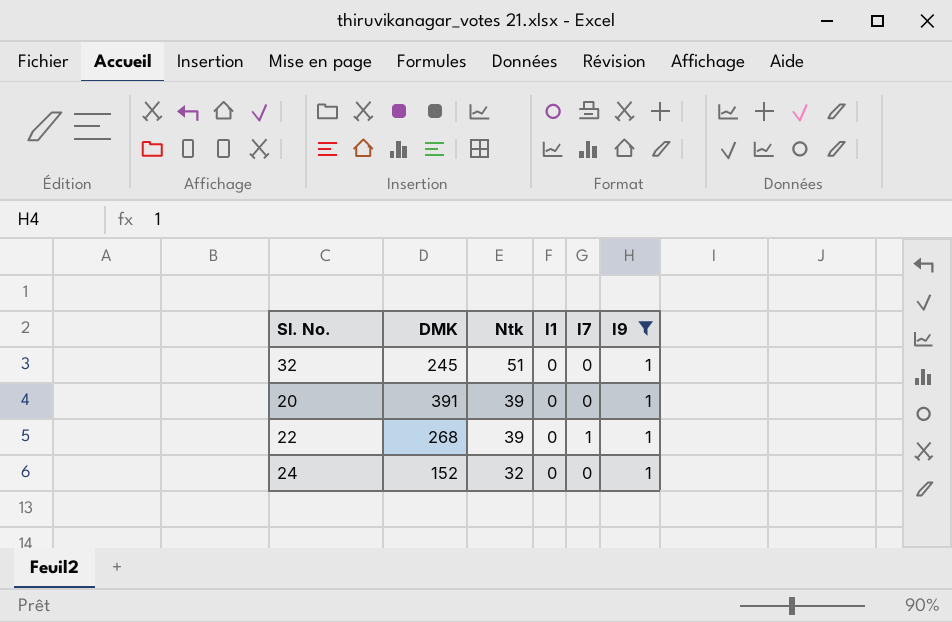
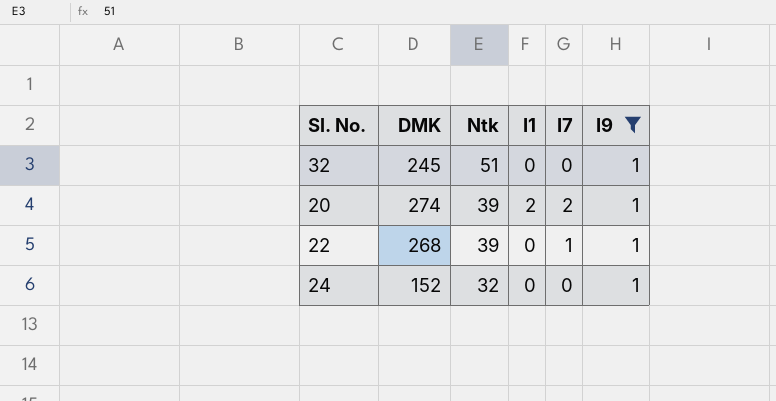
20 | DMK: 391 -> 274
20 | I1: 0 -> 2
20 | I7: 0 -> 2

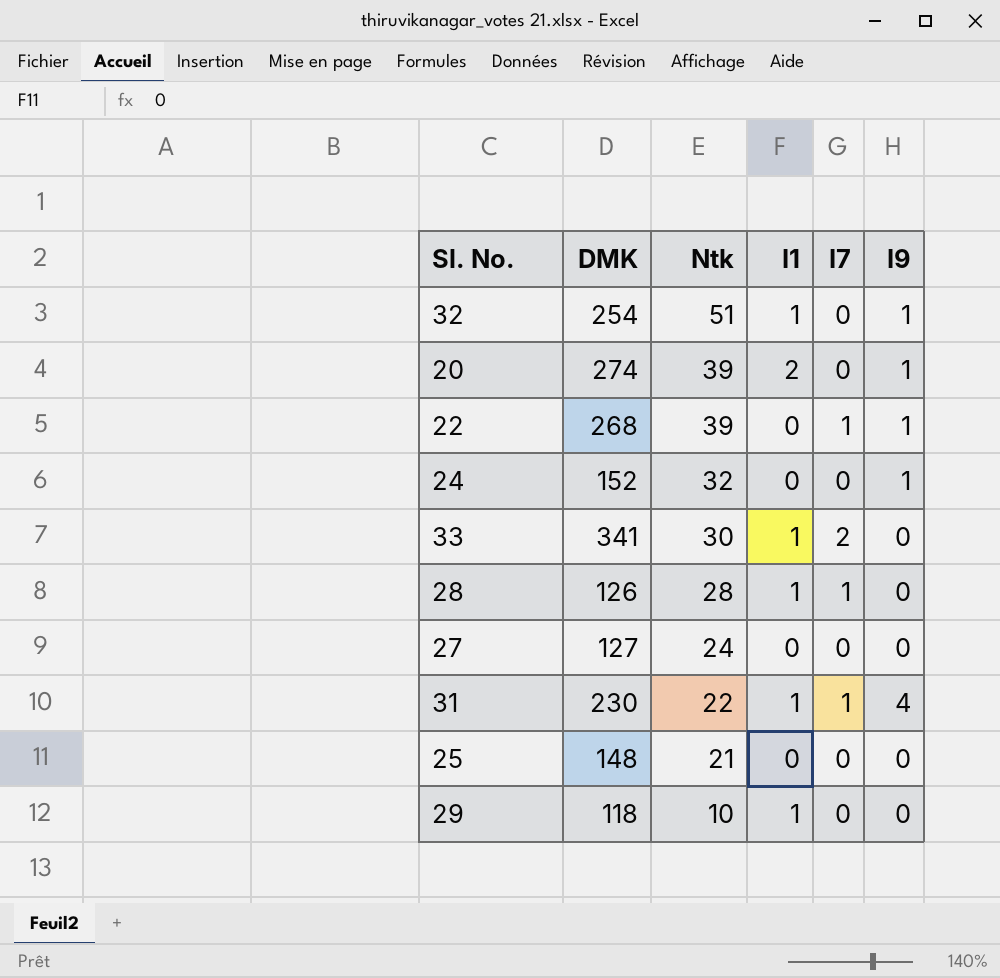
filter: I9 = 1 -> none
32 | DMK: 245 -> 254
32 | I1: 0 -> 1
20 | I7: 2 -> 0

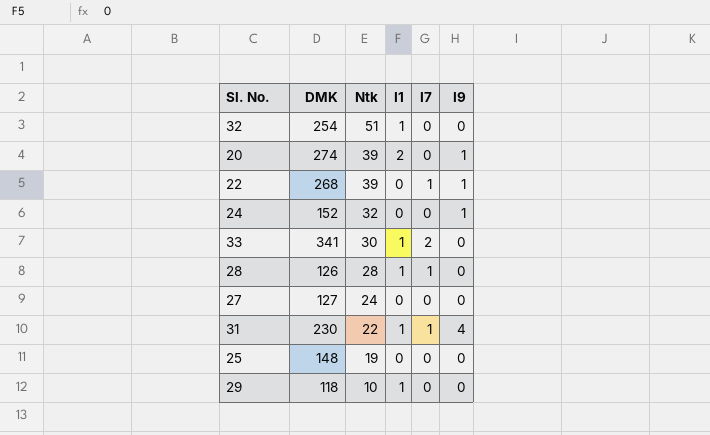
32 | I9: 1 -> 0
25 | Ntk: 21 -> 19

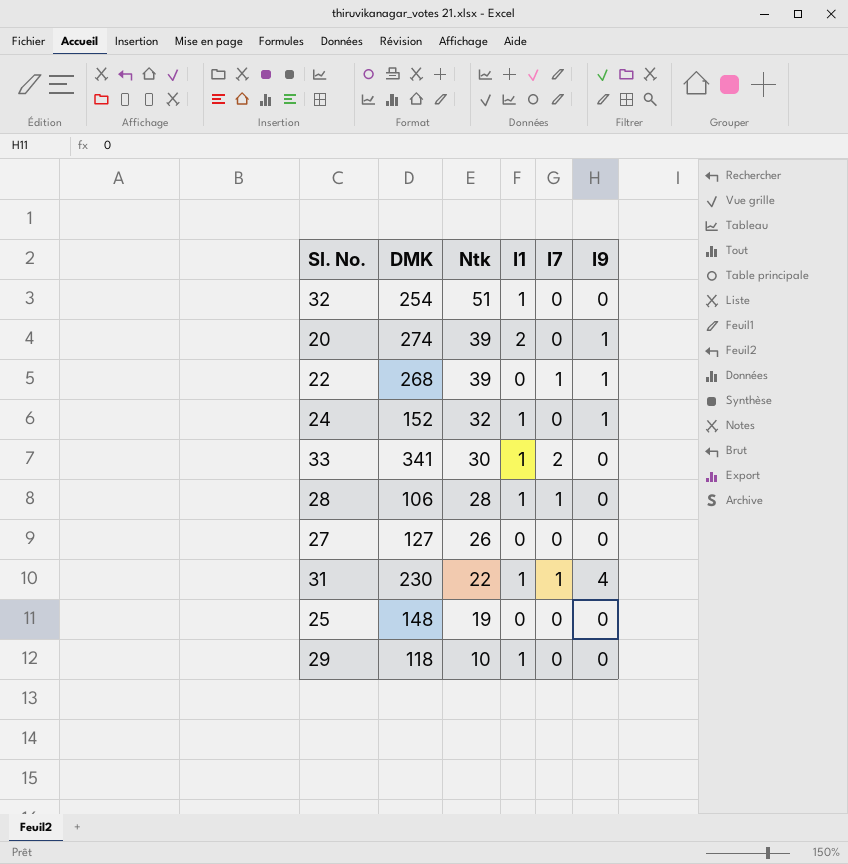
24 | I1: 0 -> 1
28 | DMK: 126 -> 106
27 | Ntk: 24 -> 26

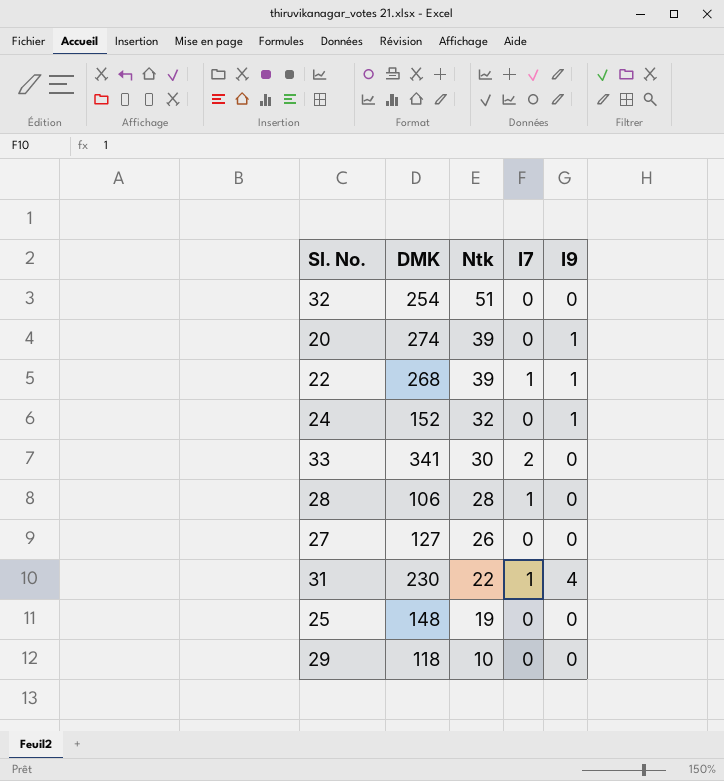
column I1 | position: 4 -> none

